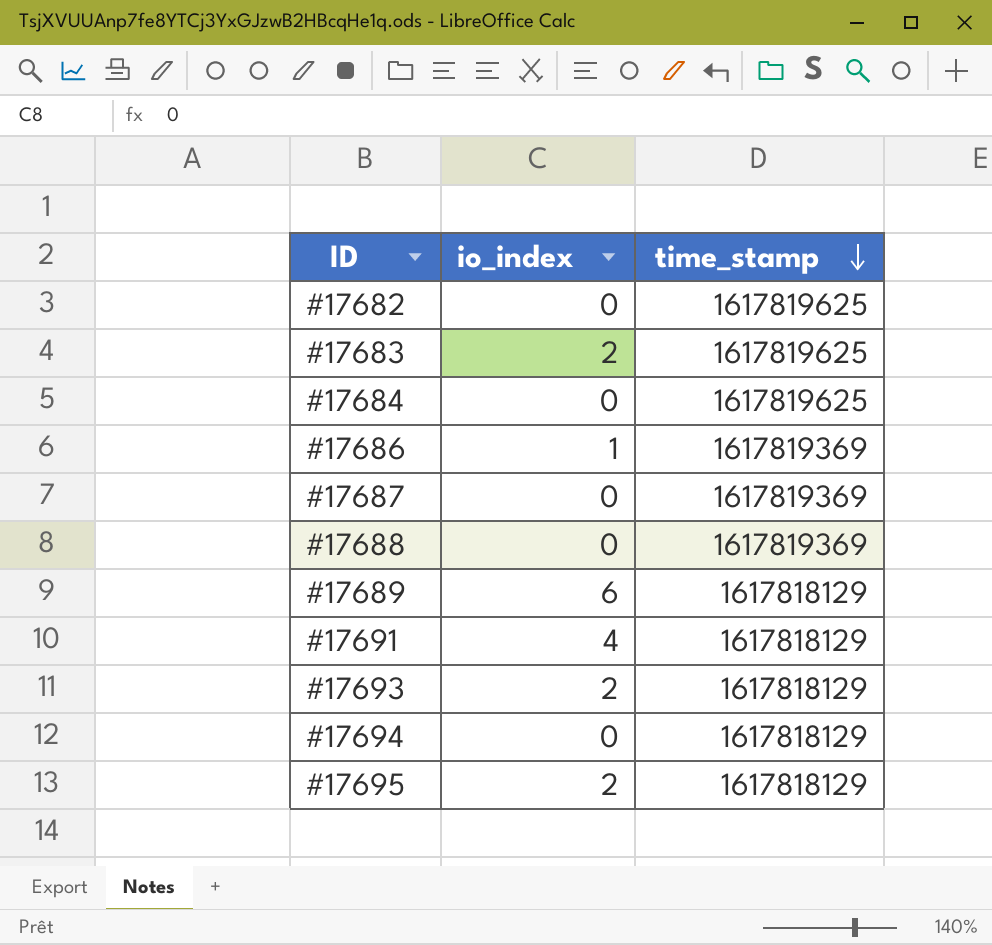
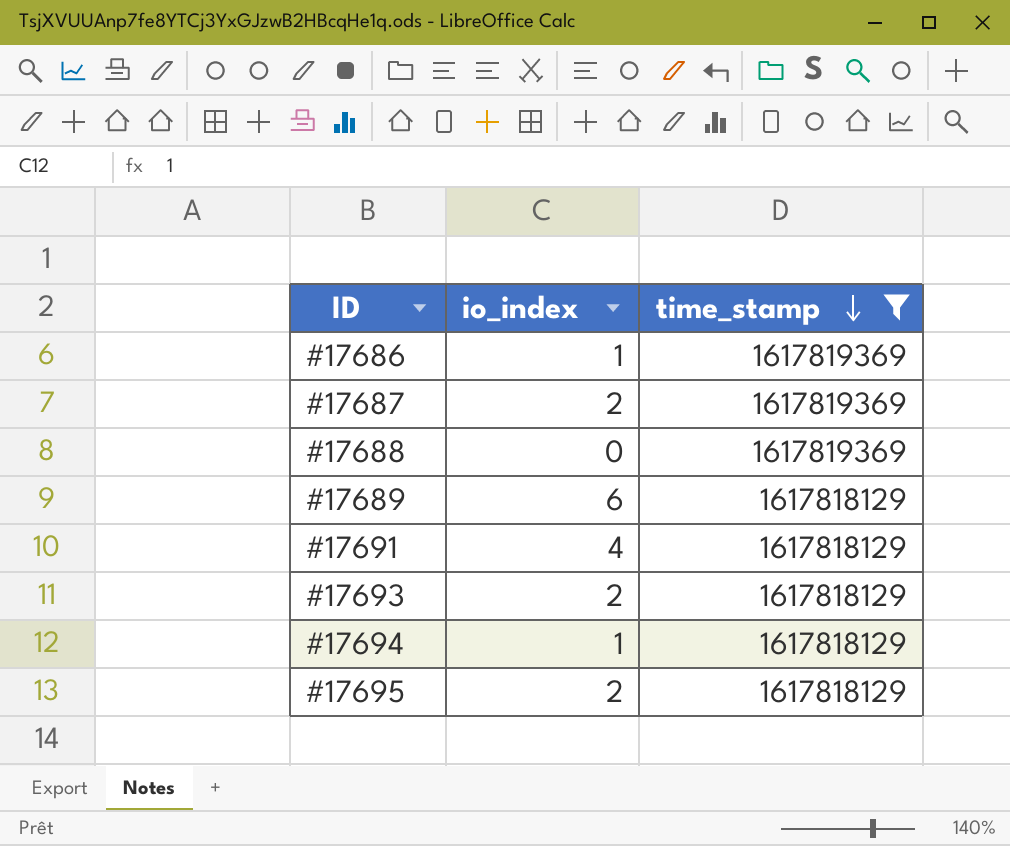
filter: none -> time_stamp != 1617819625
#17687 | io_index: 0 -> 2
#17694 | io_index: 0 -> 1

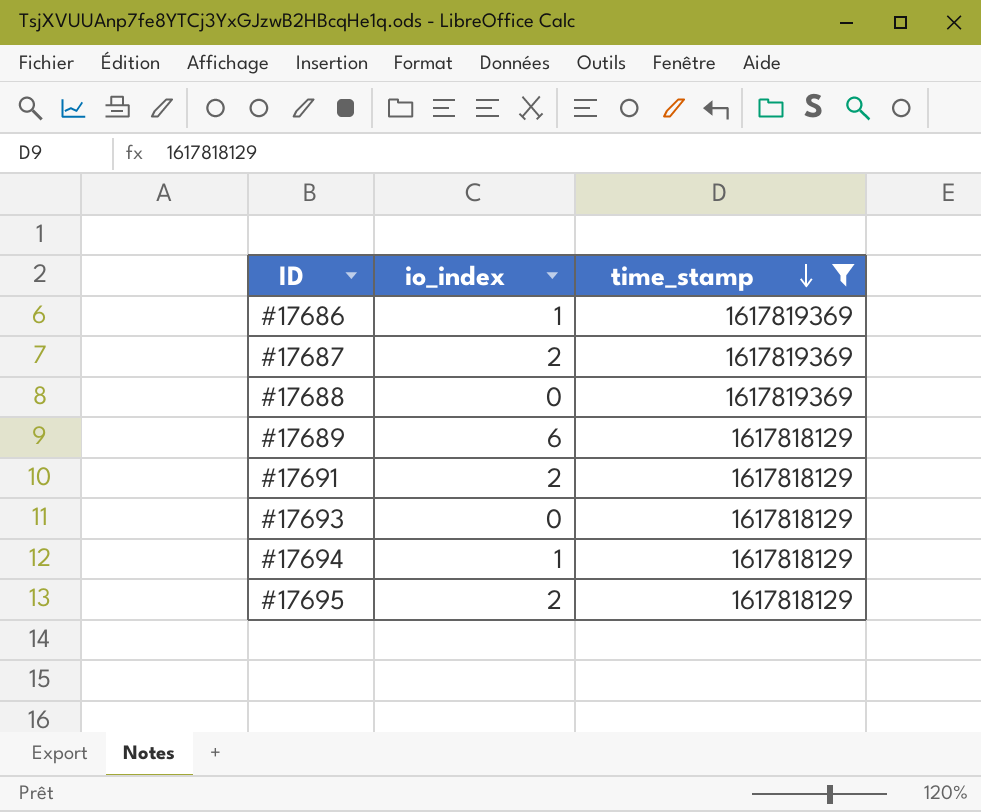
#17691 | io_index: 4 -> 2
#17693 | io_index: 2 -> 0

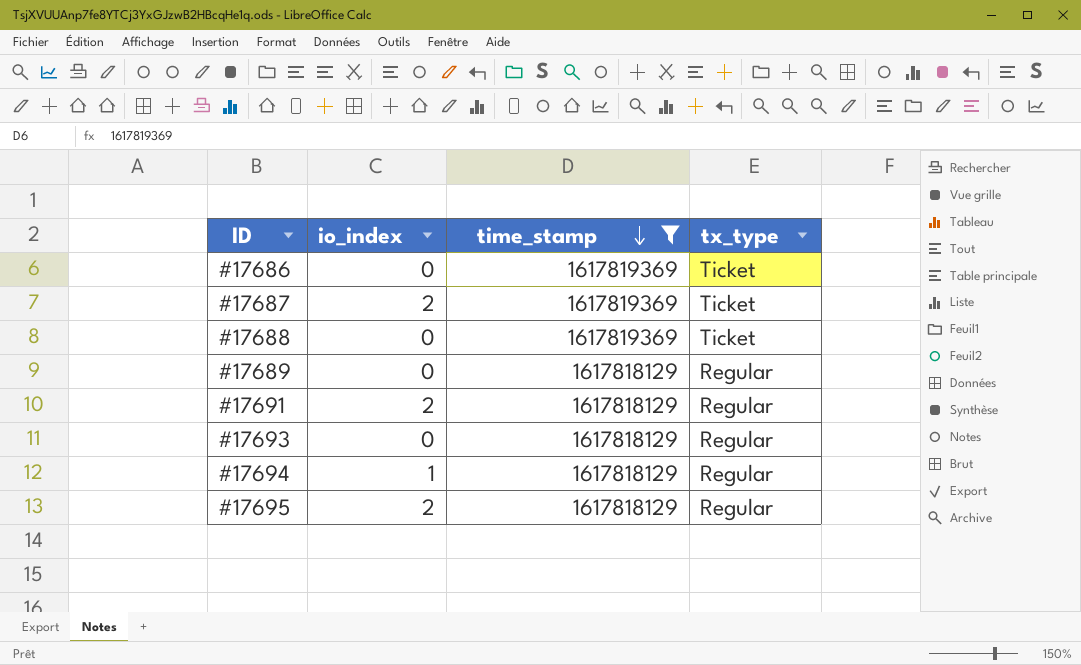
column tx_type | position: none -> 4
#17686 | io_index: 1 -> 0
#17689 | io_index: 6 -> 0

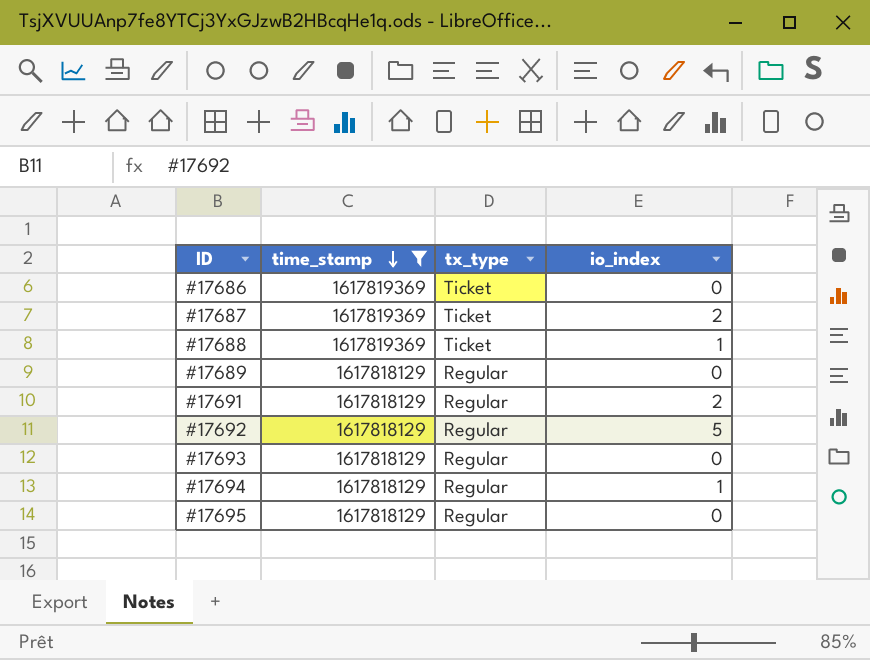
column io_index | position: 2 -> 4
#17688 | io_index: 0 -> 1
row #17692: none -> 1617818129 | Regular | 5
#17695 | io_index: 2 -> 0

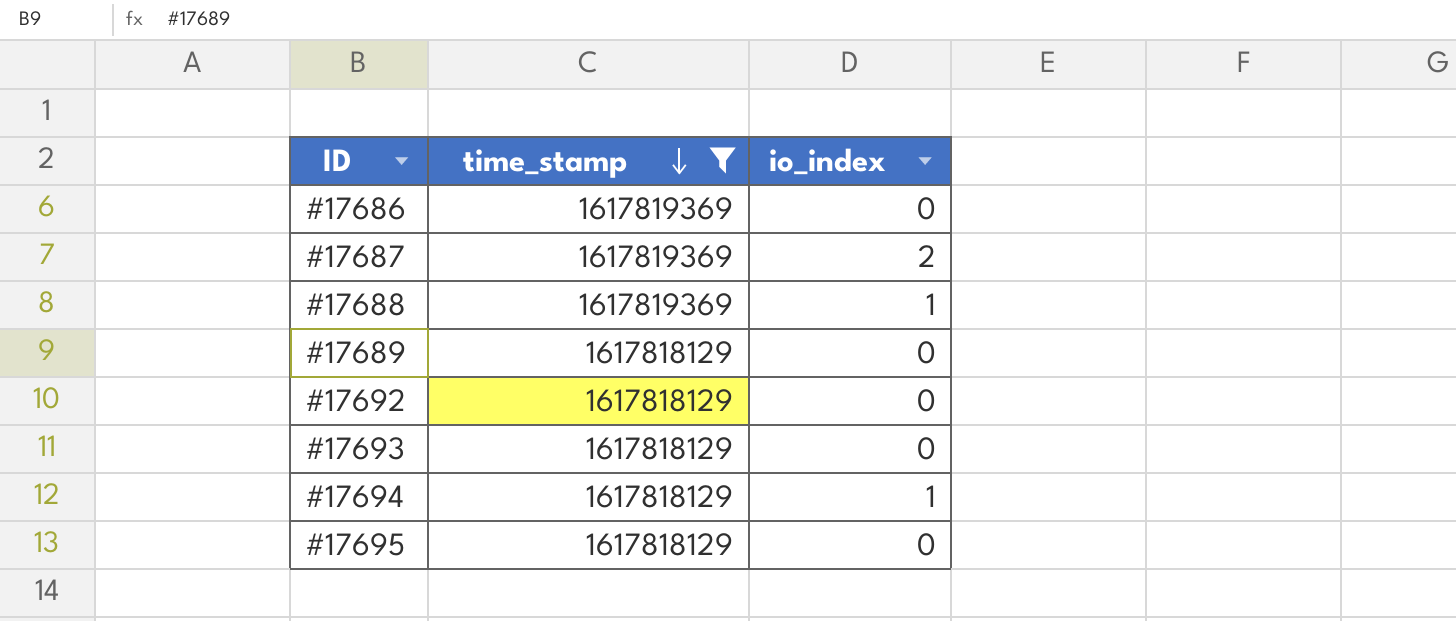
column tx_type | position: 3 -> none
row #17691: 1617818129 | Regular | 2 -> none
#17692 | io_index: 5 -> 0

